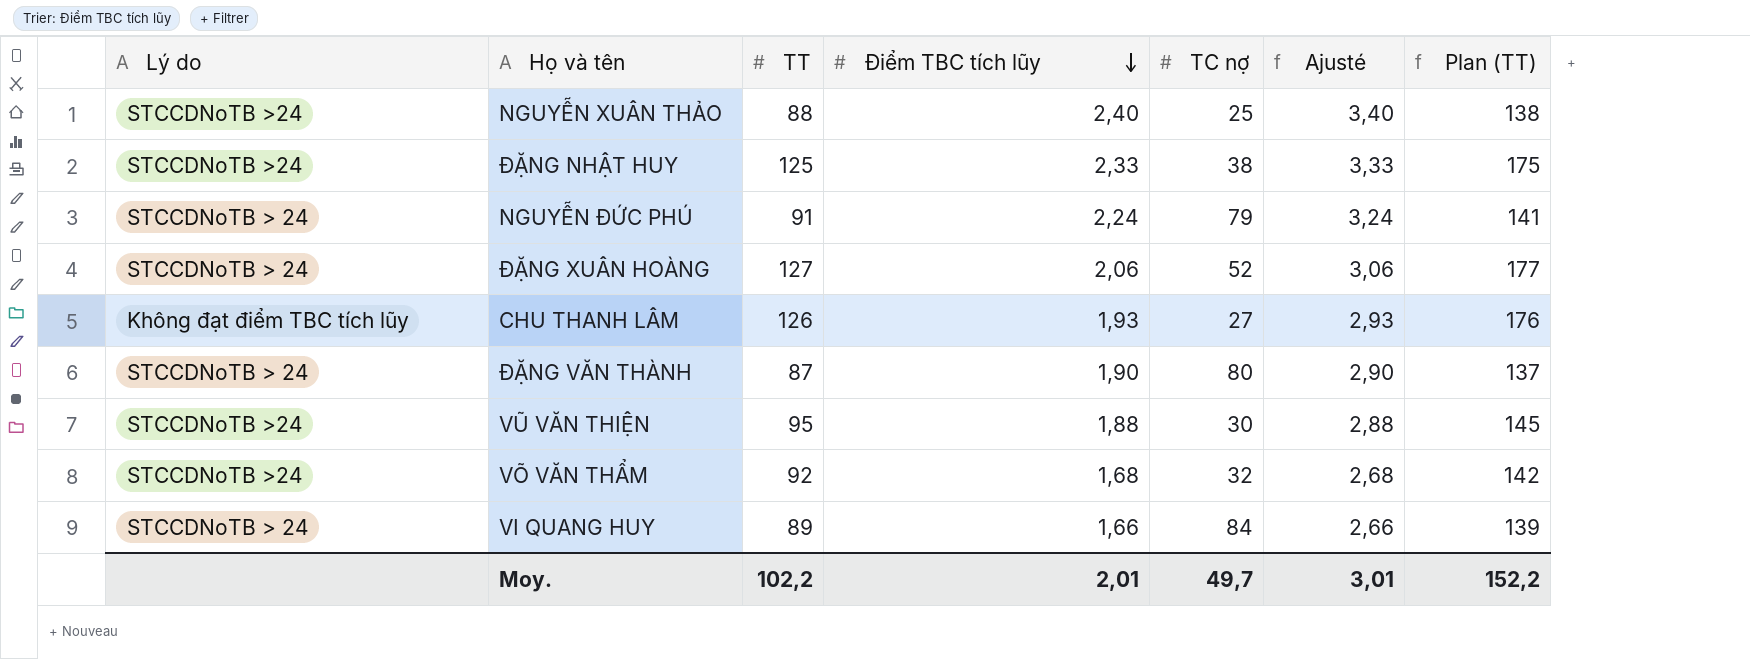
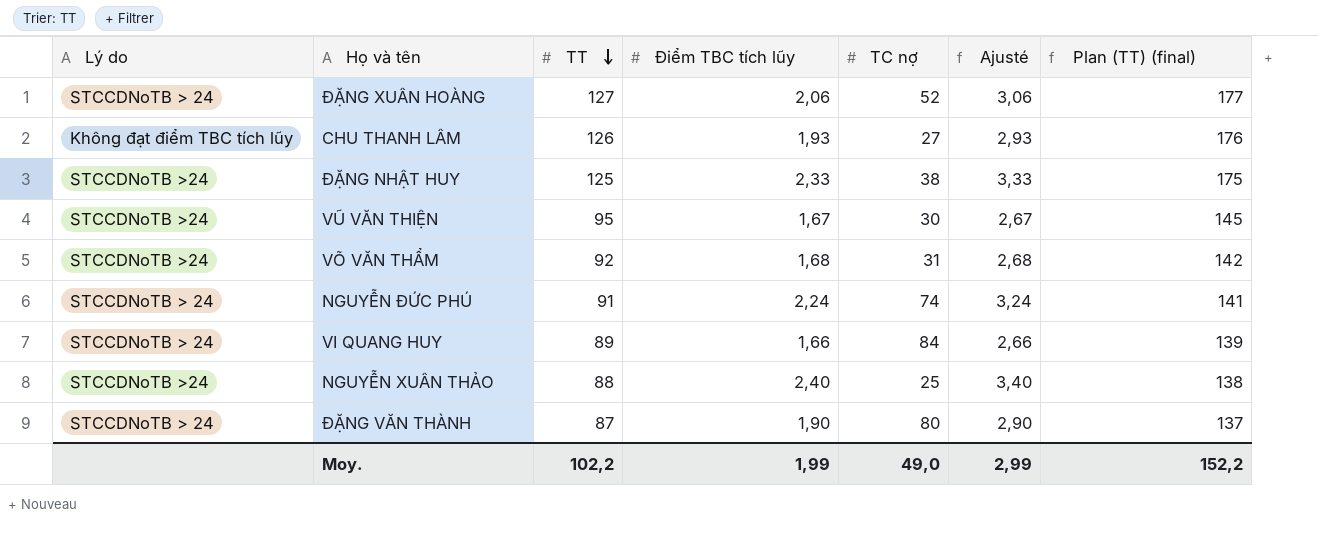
row order: Điểm TBC tích lũy descending -> TT descending
column name: Plan (TT) -> Plan (TT) (final)
VŨ VĂN THIỆN | Điểm TBC tích lũy: 1,88 -> 1,67
VŨ VĂN THIỆN | Ajusté: 2,88 -> 2,67
VÕ VĂN THẨM | TC nợ: 32 -> 31
NGUYỄN ĐỨC PHÚ | TC nợ: 79 -> 74
Moy. | Điểm TBC tích lũy: 2,01 -> 1,99
Moy. | TC nợ: 49,7 -> 49,0
Moy. | Ajusté: 3,01 -> 2,99

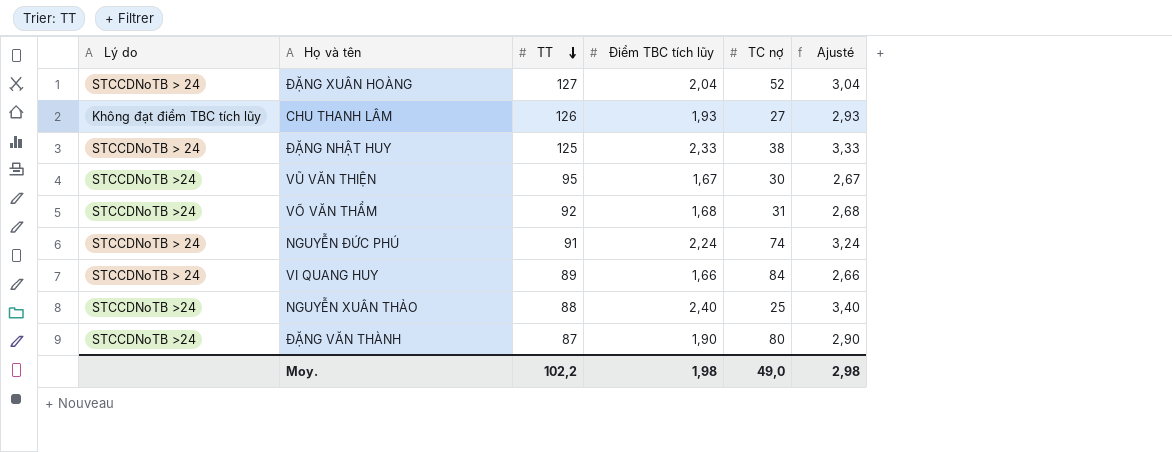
column Plan (TT) (final) | formula: [TT] + 50 -> none
ĐẶNG XUÂN HOÀNG | Điểm TBC tích lũy: 2,06 -> 2,04
ĐẶNG XUÂN HOÀNG | Ajusté: 3,06 -> 3,04
ĐẶNG NHẬT HUY | Lý do: STCCDNoTB >24 -> STCCDNoTB > 24
ĐẶNG VĂN THÀNH | Lý do: STCCDNoTB > 24 -> STCCDNoTB >24
Moy. | Điểm TBC tích lũy: 1,99 -> 1,98
Moy. | Ajusté: 2,99 -> 2,98

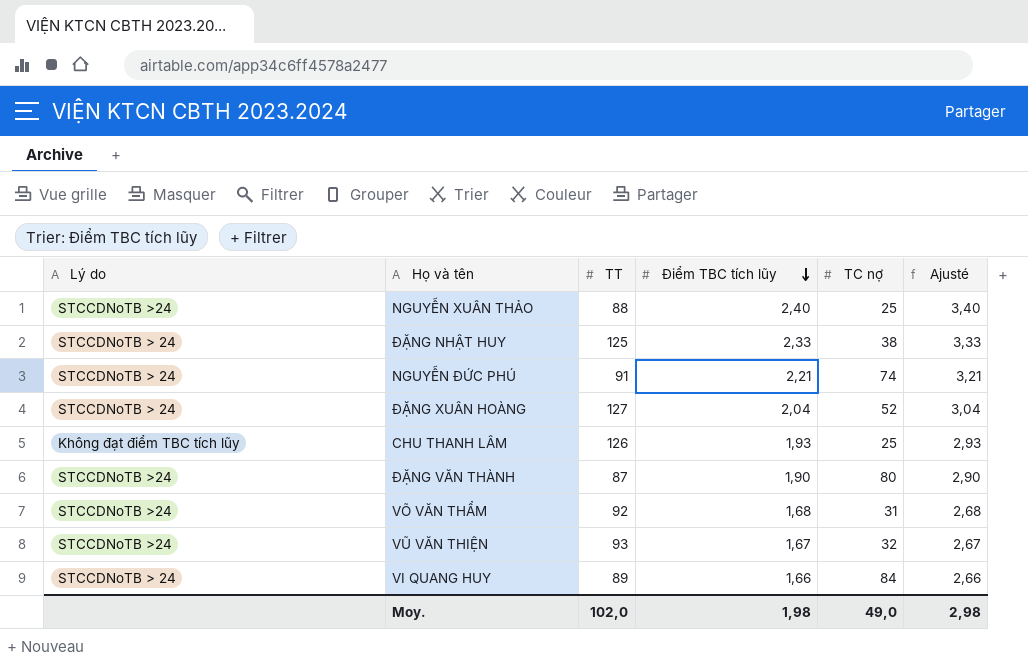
row order: TT descending -> Điểm TBC tích lũy descending
NGUYỄN ĐỨC PHÚ | Điểm TBC tích lũy: 2,24 -> 2,21
NGUYỄN ĐỨC PHÚ | Ajusté: 3,24 -> 3,21
CHU THANH LÂM | TC nợ: 27 -> 25
VŨ VĂN THIỆN | TT: 95 -> 93
VŨ VĂN THIỆN | TC nợ: 30 -> 32
Moy. | TT: 102,2 -> 102,0

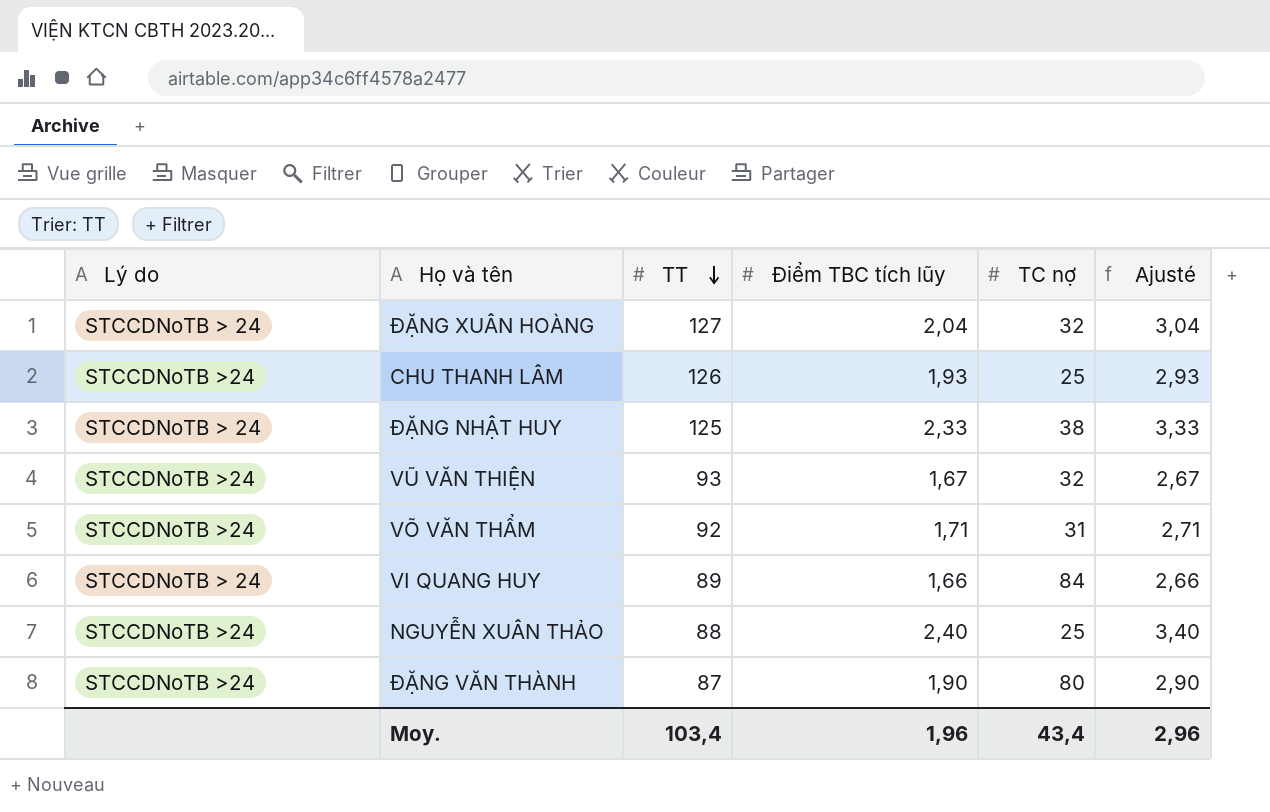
row order: Điểm TBC tích lũy descending -> TT descending
row NGUYỄN ĐỨC PHÚ: STCCDNoTB > 24 | 91 | 2,21 | 74 | 3,21 -> none
ĐẶNG XUÂN HOÀNG | TC nợ: 52 -> 32
CHU THANH LÂM | Lý do: Không đạt điểm TBC tích lũy -> STCCDNoTB >24
VÕ VĂN THẨM | Điểm TBC tích lũy: 1,68 -> 1,71
VÕ VĂN THẨM | Ajusté: 2,68 -> 2,71
Moy. | TT: 102,0 -> 103,4
Moy. | Điểm TBC tích lũy: 1,98 -> 1,96
Moy. | TC nợ: 49,0 -> 43,4
Moy. | Ajusté: 2,98 -> 2,96

